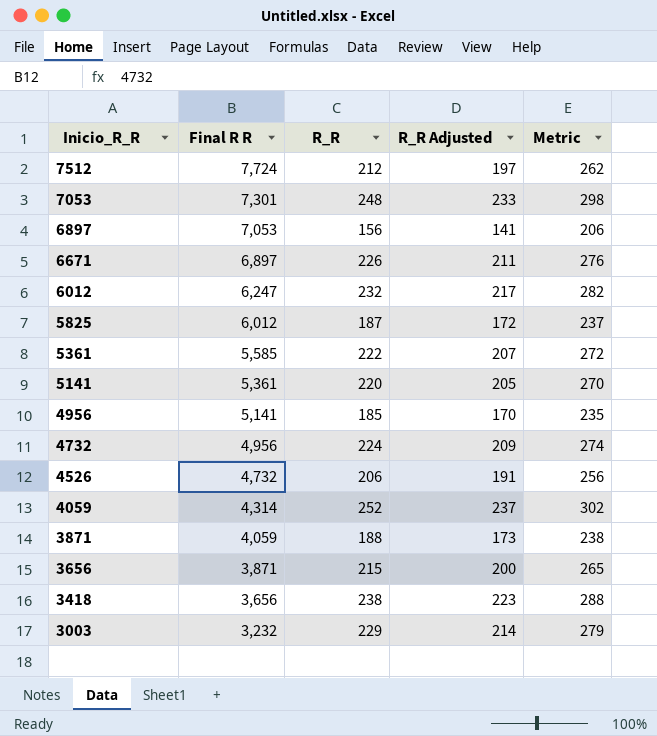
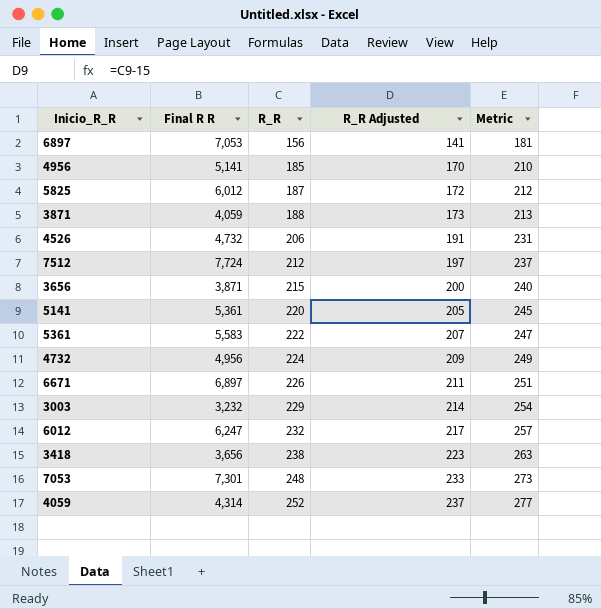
row order: Inicio_R_R descending -> R_R ascending
column Metric | formula: [R_R] + 50 -> [R_R] + 25
5361 | Final R R: 5,585 -> 5,583

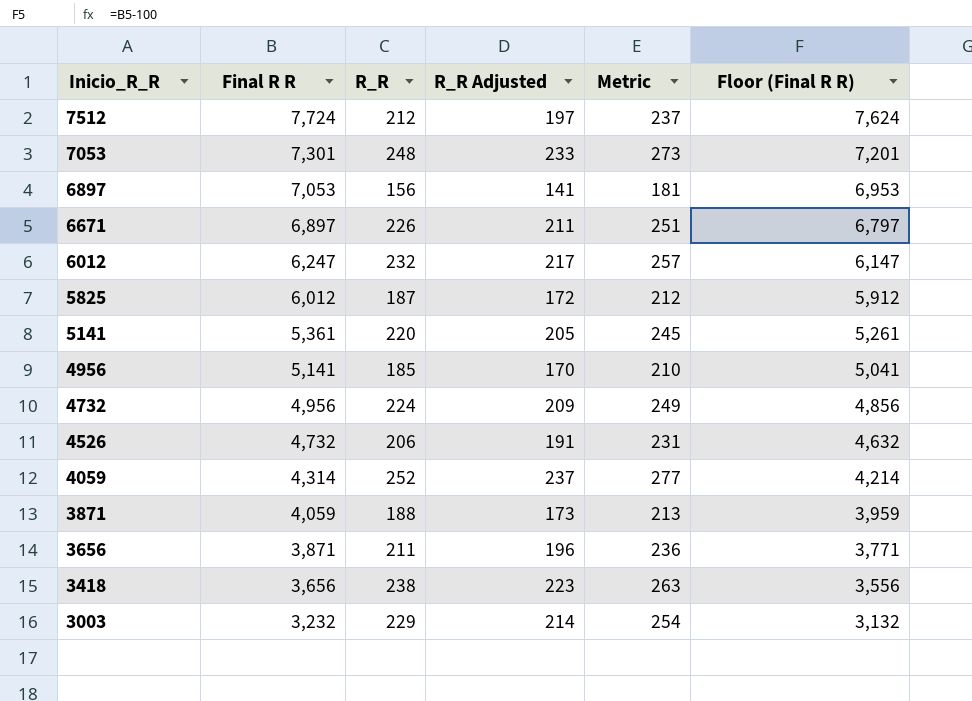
row order: R_R ascending -> Inicio_R_R descending
column Floor (Final R R) | formula: none -> [Final R R] - 100
row 5361: 5,583 | 222 | 207 | 247 -> none
3656 | R_R: 215 -> 211
3656 | R_R Adjusted: 200 -> 196
3656 | Metric: 240 -> 236

